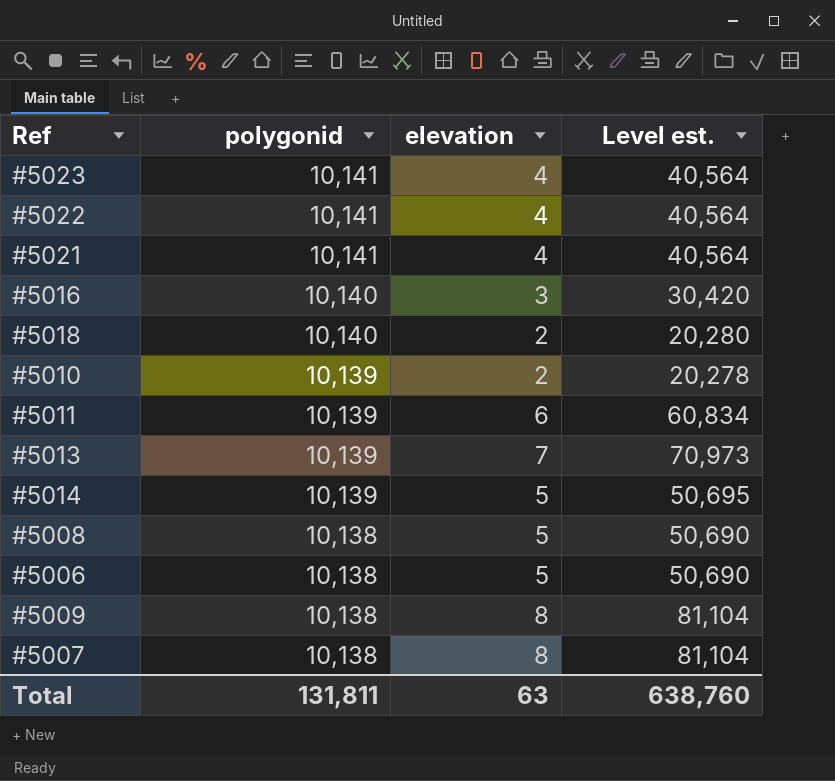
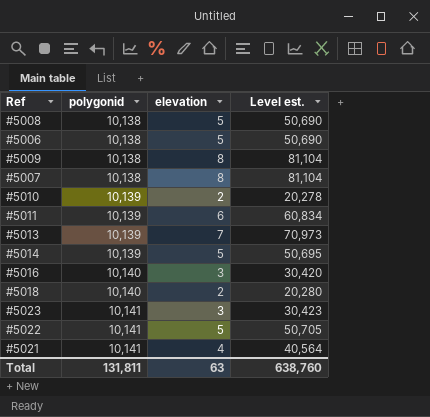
row order: polygonid descending -> polygonid ascending
#5023 | elevation: 4 -> 3
#5023 | Level est.: 40,564 -> 30,423
#5022 | elevation: 4 -> 5
#5022 | Level est.: 40,564 -> 50,705

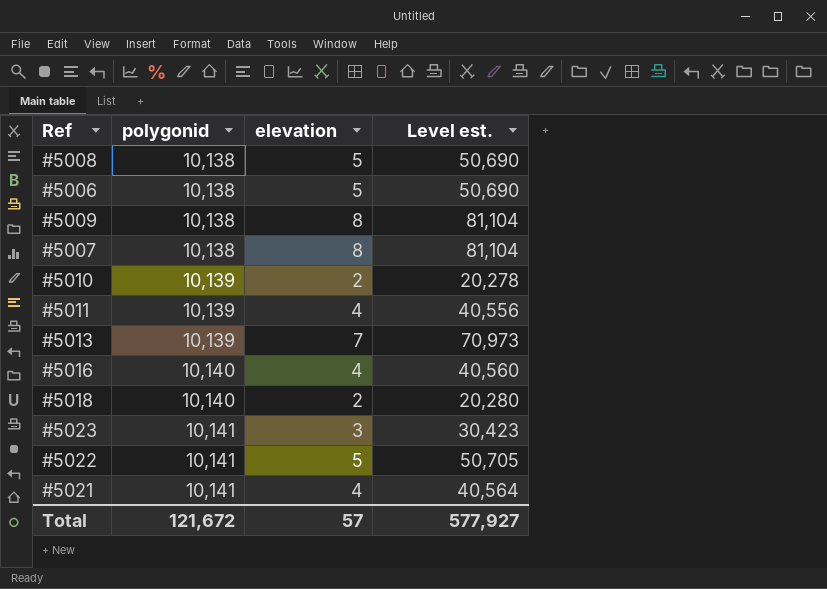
row #5014: 10,139 | 5 | 50,695 -> none
#5011 | elevation: 6 -> 4
#5011 | Level est.: 60,834 -> 40,556
#5016 | elevation: 3 -> 4
#5016 | Level est.: 30,420 -> 40,560
Total | polygonid: 131,811 -> 121,672
Total | elevation: 63 -> 57
Total | Level est.: 638,760 -> 577,927

